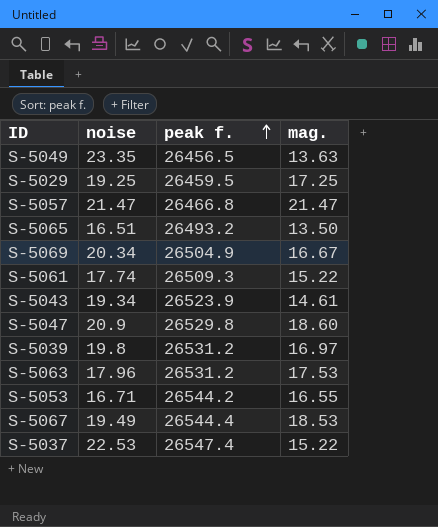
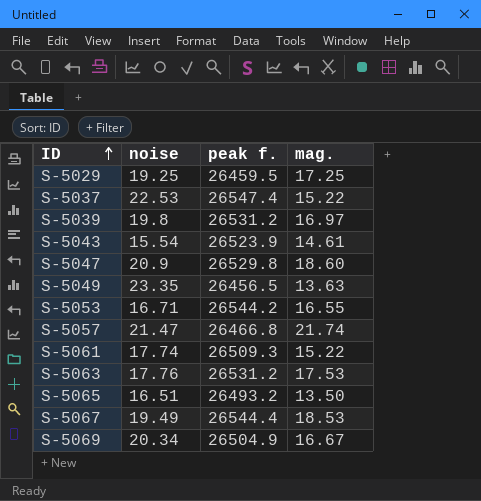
row order: peak f. ascending -> ID ascending
S-5043 | noise: 19.34 -> 15.54
S-5057 | mag.: 21.47 -> 21.74
S-5063 | noise: 17.96 -> 17.76

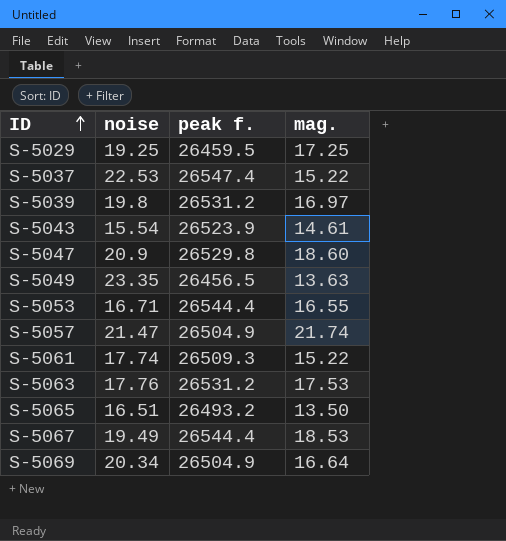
S-5053 | peak f.: 26544.2 -> 26544.4
S-5057 | peak f.: 26466.8 -> 26504.9
S-5069 | mag.: 16.67 -> 16.64

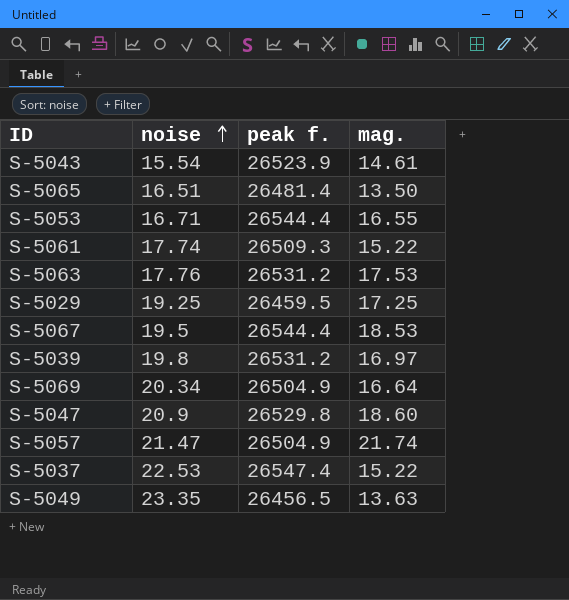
row order: ID ascending -> noise ascending
S-5065 | peak f.: 26493.2 -> 26481.4
S-5067 | noise: 19.49 -> 19.5

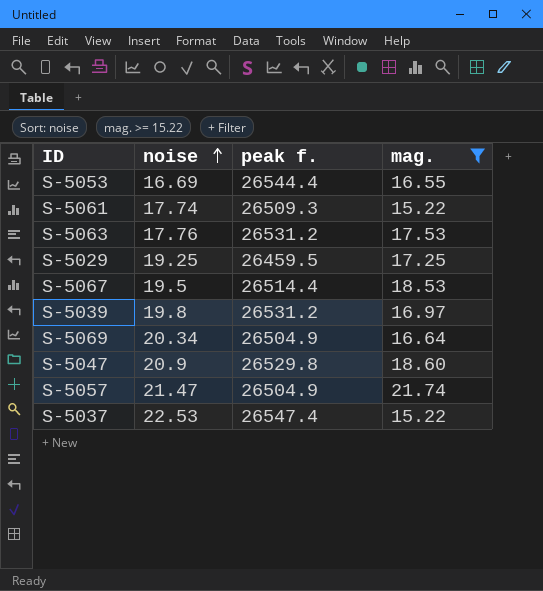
filter: none -> mag. >= 15.22
S-5053 | noise: 16.71 -> 16.69
S-5067 | peak f.: 26544.4 -> 26514.4

